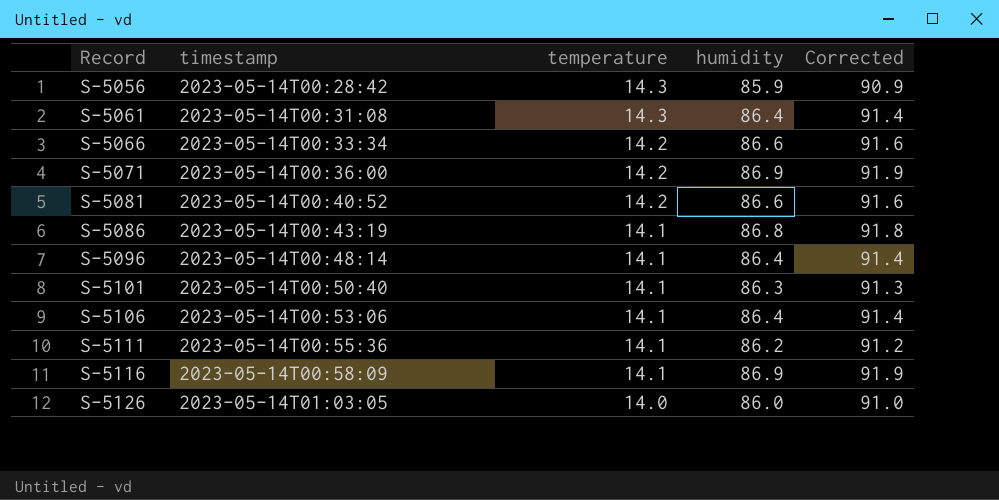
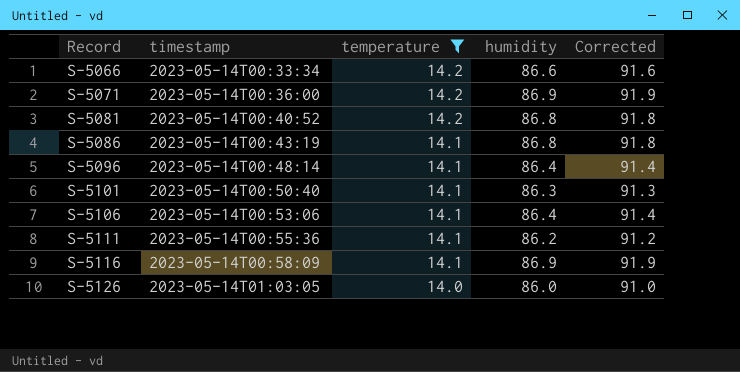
filter: none -> temperature != 14.3
S-5081 | humidity: 86.6 -> 86.8
S-5081 | Corrected: 91.6 -> 91.8

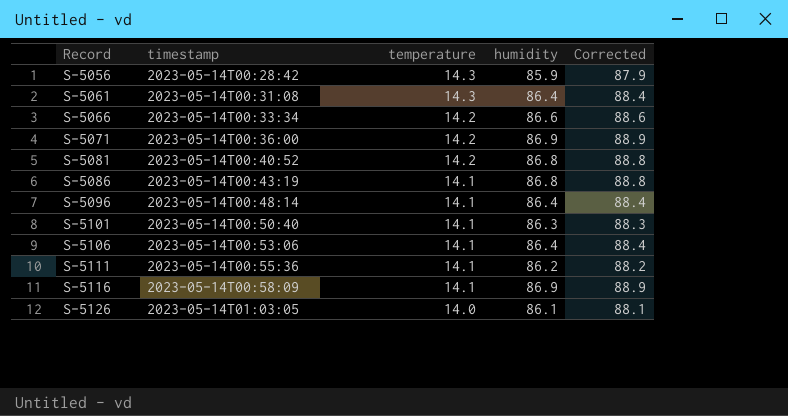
filter: temperature != 14.3 -> none
column Corrected | formula: [humidity] + 5 -> [humidity] + 2
S-5126 | humidity: 86.0 -> 86.1

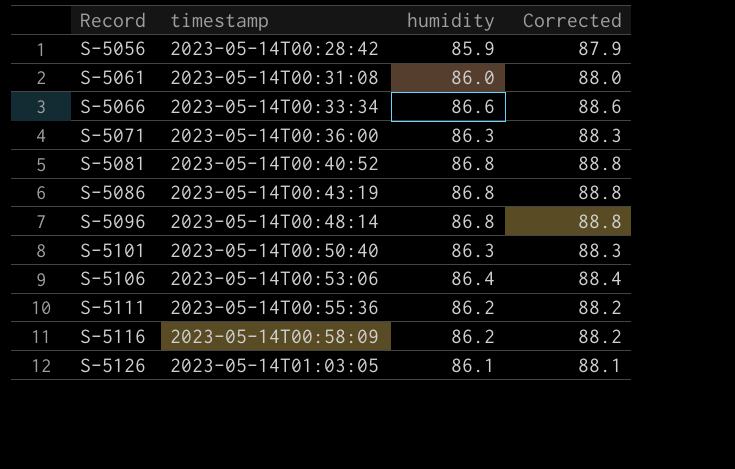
column temperature | position: 3 -> none
S-5061 | humidity: 86.4 -> 86.0
S-5061 | Corrected: 88.4 -> 88.0
S-5071 | humidity: 86.9 -> 86.3
S-5071 | Corrected: 88.9 -> 88.3
S-5096 | humidity: 86.4 -> 86.8
S-5096 | Corrected: 88.4 -> 88.8
S-5116 | humidity: 86.9 -> 86.2
S-5116 | Corrected: 88.9 -> 88.2

